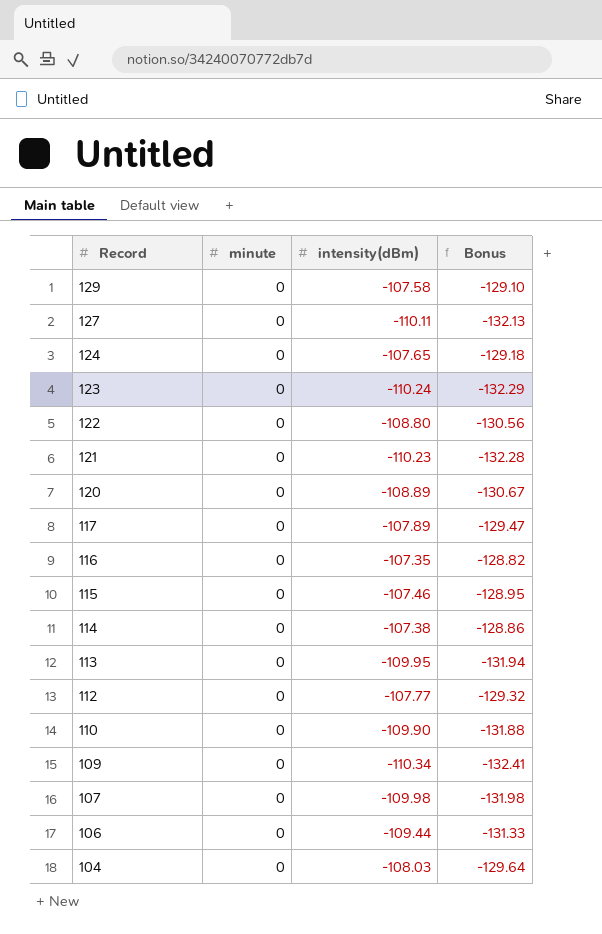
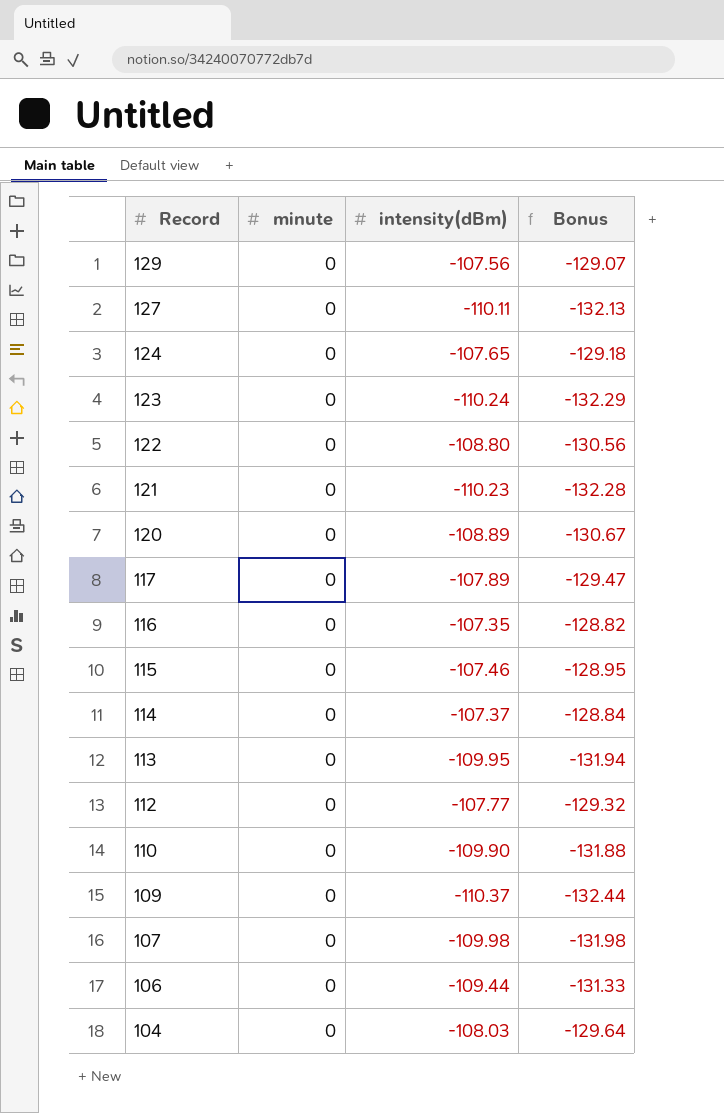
129 | intensity(dBm): -107.58 -> -107.56
129 | Bonus: -129.10 -> -129.07
114 | intensity(dBm): -107.38 -> -107.37
114 | Bonus: -128.86 -> -128.84
109 | intensity(dBm): -110.34 -> -110.37
109 | Bonus: -132.41 -> -132.44

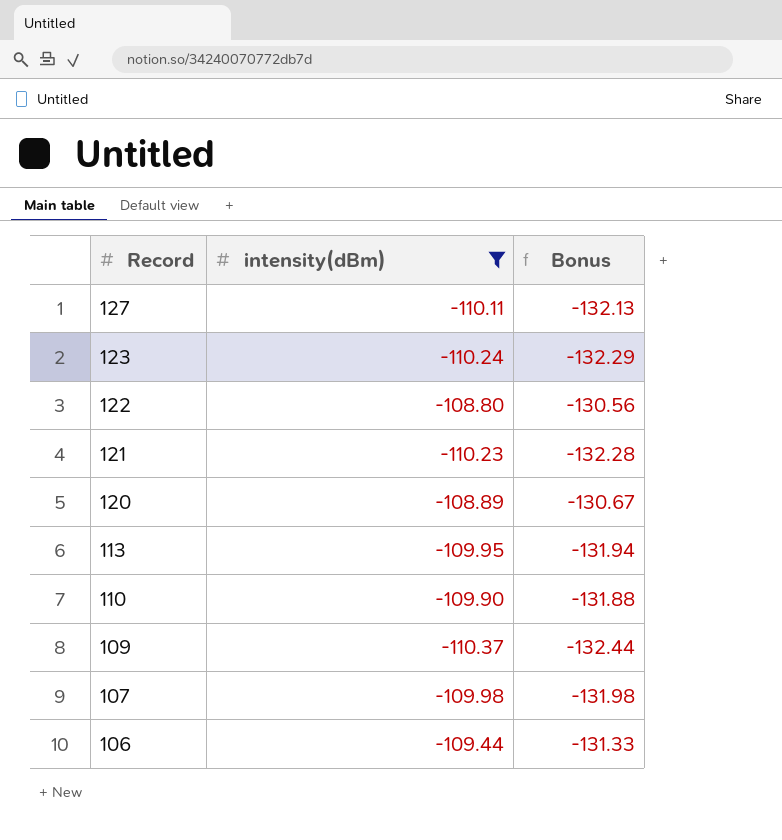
filter: none -> intensity(dBm) <= -108.80
column minute | position: 2 -> none

